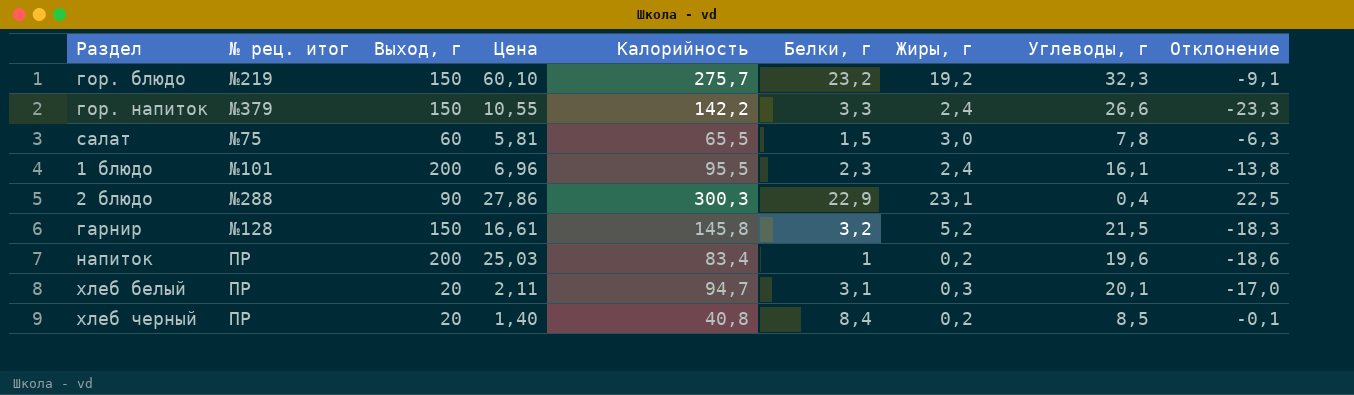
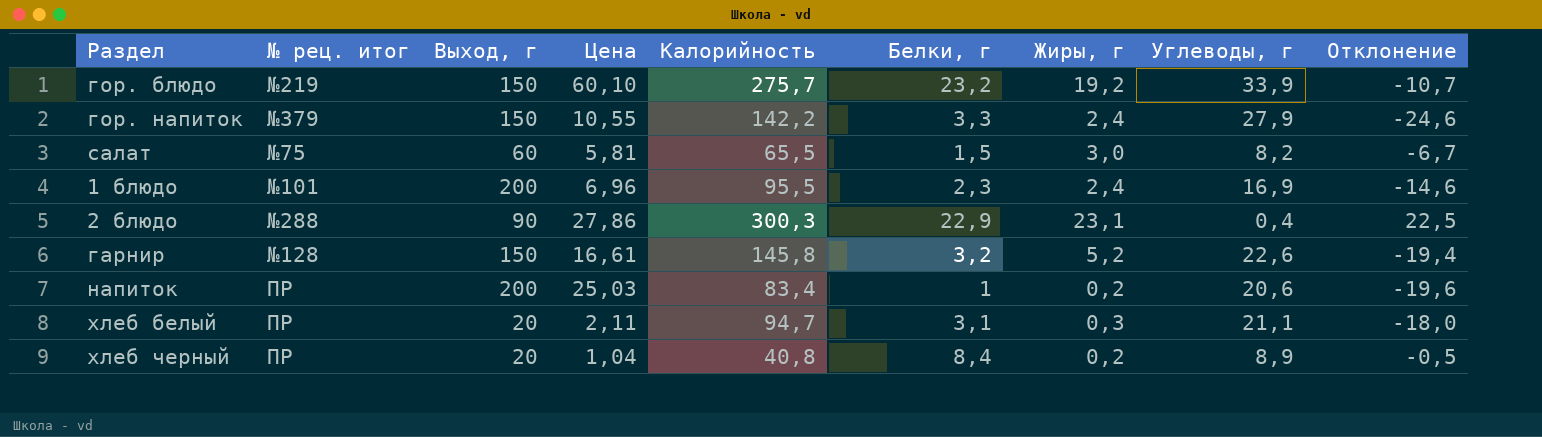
гор. блюдо | Углеводы, г: 32,3 -> 33,9
гор. блюдо | Отклонение: -9,1 -> -10,7
гор. напиток | Углеводы, г: 26,6 -> 27,9
гор. напиток | Отклонение: -23,3 -> -24,6
салат | Углеводы, г: 7,8 -> 8,2
салат | Отклонение: -6,3 -> -6,7
1 блюдо | Углеводы, г: 16,1 -> 16,9
1 блюдо | Отклонение: -13,8 -> -14,6
гарнир | Углеводы, г: 21,5 -> 22,6
гарнир | Отклонение: -18,3 -> -19,4
напиток | Углеводы, г: 19,6 -> 20,6
напиток | Отклонение: -18,6 -> -19,6
хлеб белый | Углеводы, г: 20,1 -> 21,1
хлеб белый | Отклонение: -17,0 -> -18,0
хлеб черный | Цена: 1,40 -> 1,04
хлеб черный | Углеводы, г: 8,5 -> 8,9
хлеб черный | Отклонение: -0,1 -> -0,5

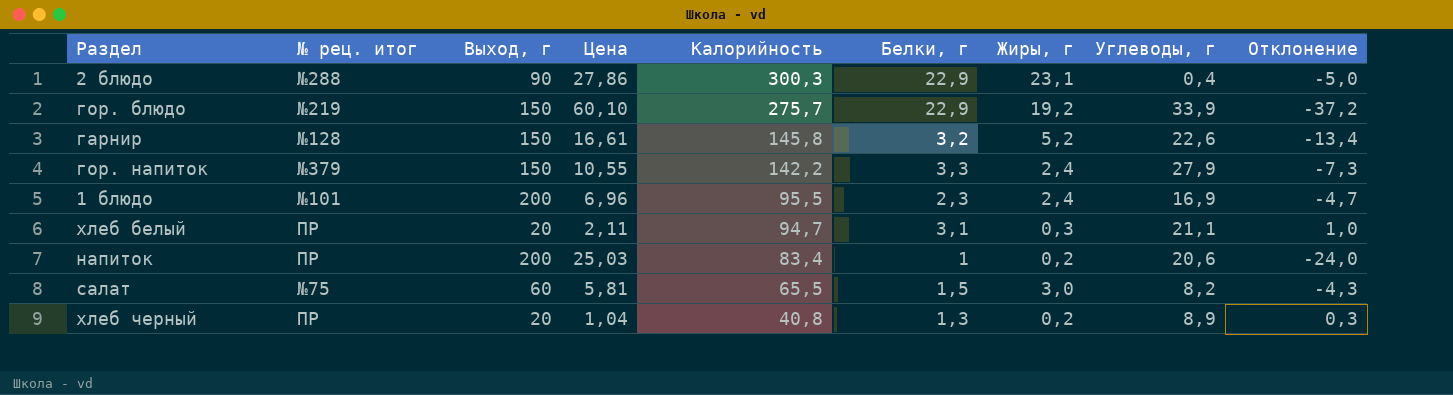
row order: none -> Калорийность descending
column Отклонение | formula: [Белки, г] - [Углеводы, г] -> [Белки, г] - [Цена]
гор. блюдо | Белки, г: 23,2 -> 22,9
хлеб черный | Белки, г: 8,4 -> 1,3

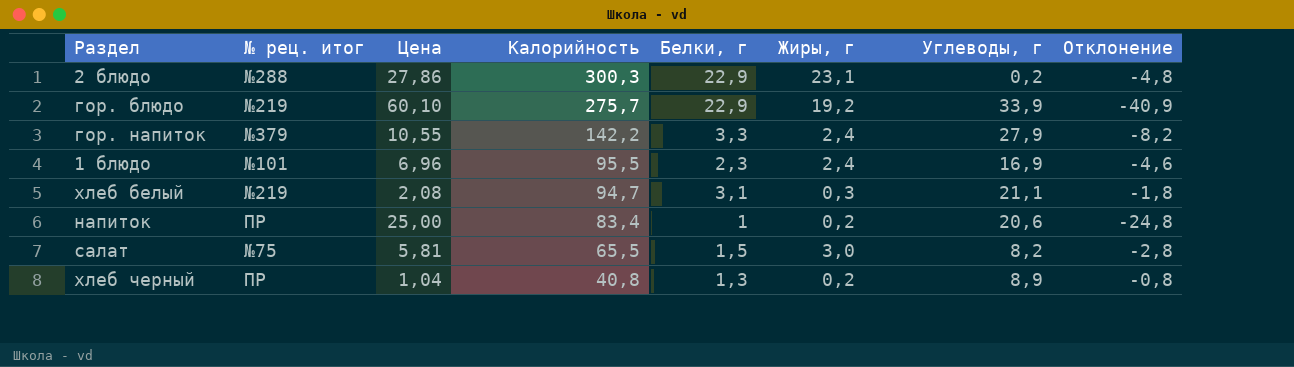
column Выход, г | position: 3 -> none
column Отклонение | formula: [Белки, г] - [Цена] -> [Жиры, г] - [Цена]
row гарнир: №128 | 150 | 16,61 | 145,8 | 3,2 | 5,2 | 22,6 | -13,4 -> none
2 блюдо | Углеводы, г: 0,4 -> 0,2
хлеб белый | № рец. итог: ПР -> №219
хлеб белый | Цена: 2,11 -> 2,08
напиток | Цена: 25,03 -> 25,00

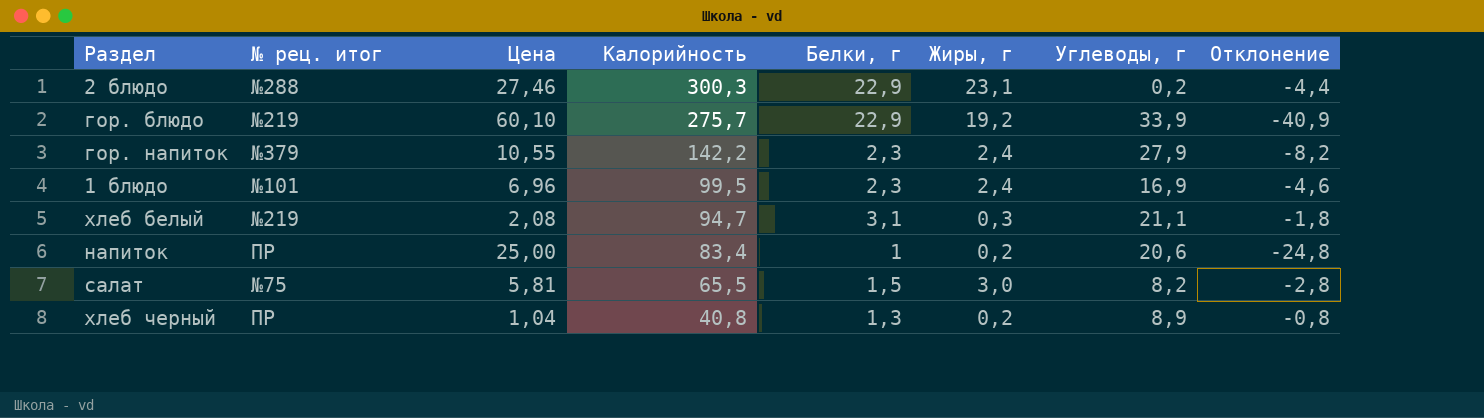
2 блюдо | Цена: 27,86 -> 27,46
2 блюдо | Отклонение: -4,8 -> -4,4
гор. напиток | Белки, г: 3,3 -> 2,3
1 блюдо | Калорийность: 95,5 -> 99,5

